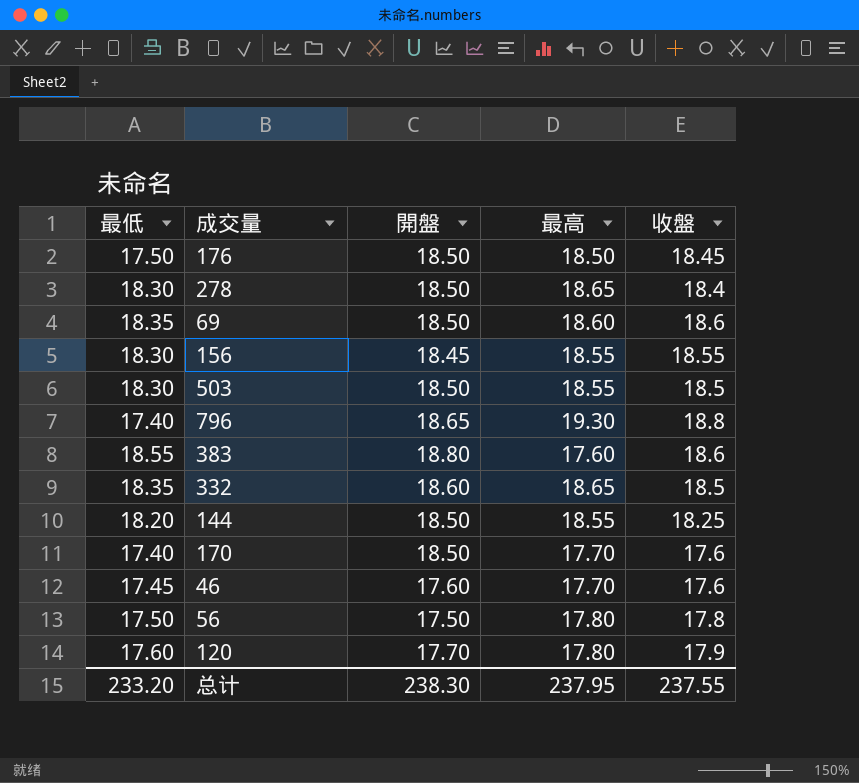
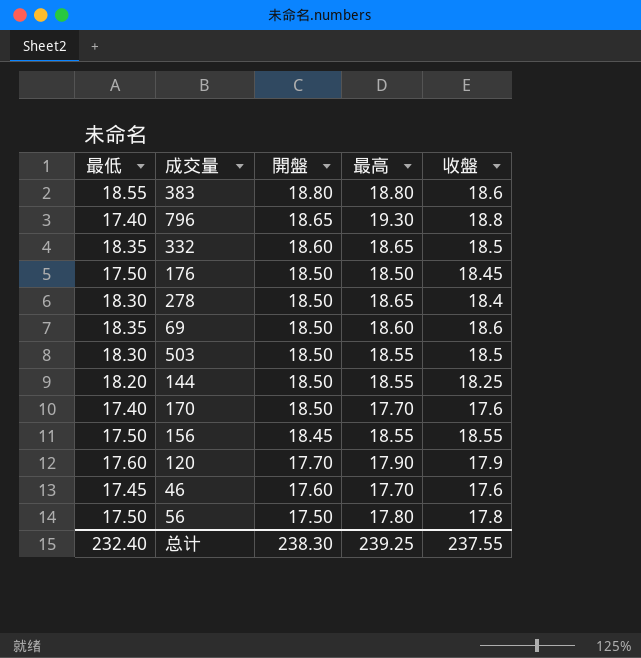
row order: none -> 開盤 descending
383 | 最高: 17.60 -> 18.80
156 | 最低: 18.30 -> 17.50
120 | 最高: 17.80 -> 17.90
总计 | 最低: 233.20 -> 232.40
总计 | 最高: 237.95 -> 239.25

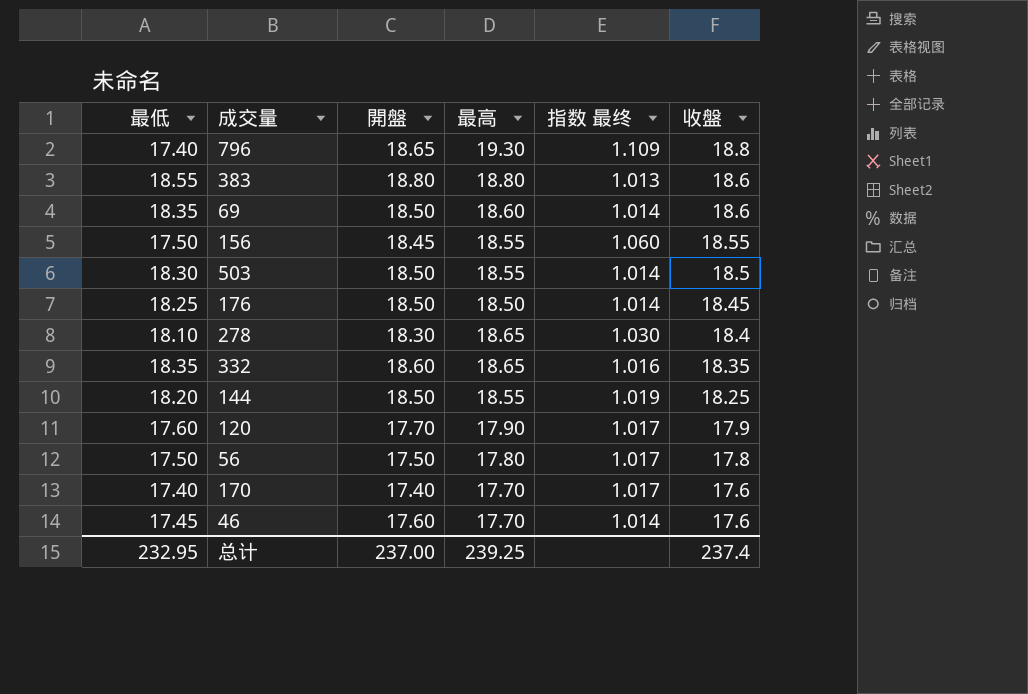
row order: 開盤 descending -> 收盤 descending
column 指数 最终 | formula: none -> [最高] / [最低]
176 | 最低: 17.50 -> 18.25
278 | 最低: 18.30 -> 18.10
278 | 開盤: 18.50 -> 18.30
332 | 收盤: 18.5 -> 18.35
170 | 開盤: 18.50 -> 17.40
总计 | 最低: 232.40 -> 232.95
总计 | 開盤: 238.30 -> 237.00
总计 | 收盤: 237.55 -> 237.4

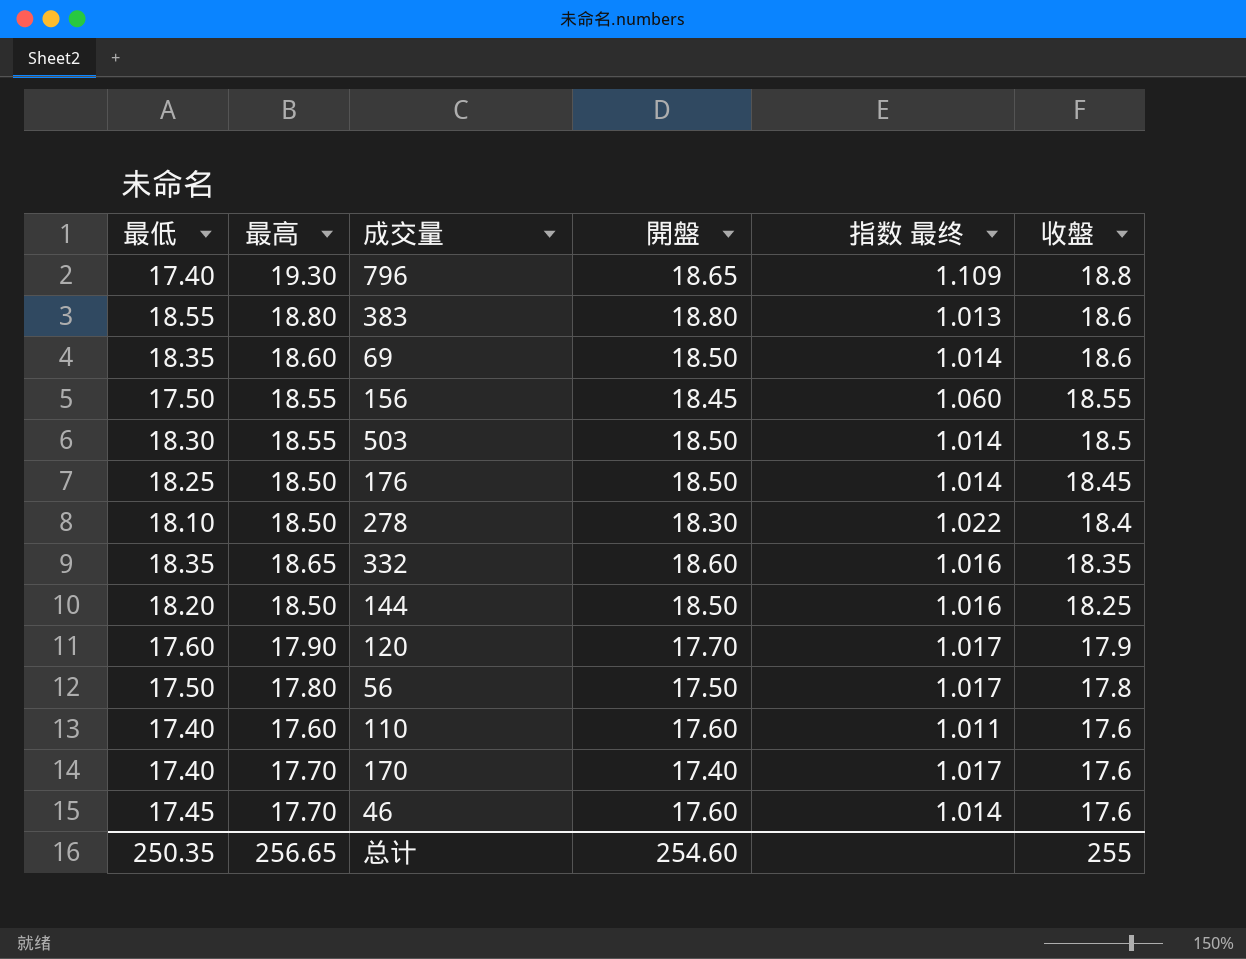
column 最高 | position: 4 -> 2
278 | 最高: 18.65 -> 18.50
278 | 指数 最终: 1.030 -> 1.022
144 | 最高: 18.55 -> 18.50
144 | 指数 最终: 1.019 -> 1.016
row 110: none -> 17.40 | 17.60 | 17.60 | 1.011 | 17.6
总计 | 最低: 232.95 -> 250.35
总计 | 最高: 239.25 -> 256.65
总计 | 開盤: 237.00 -> 254.60
总计 | 收盤: 237.4 -> 255

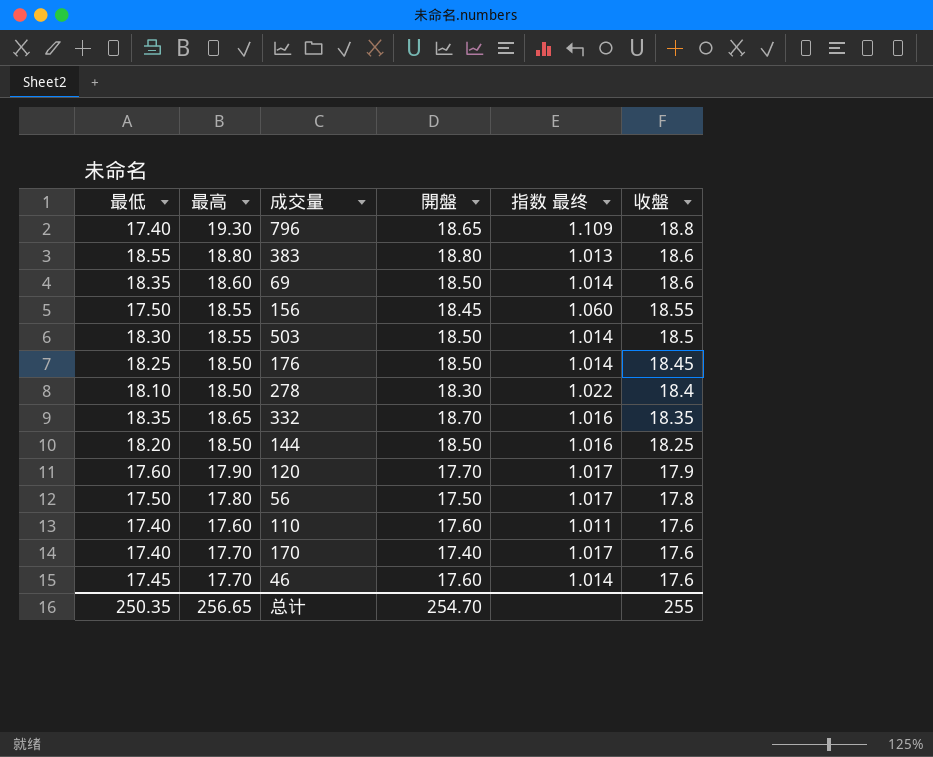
332 | 開盤: 18.60 -> 18.70
总计 | 開盤: 254.60 -> 254.70

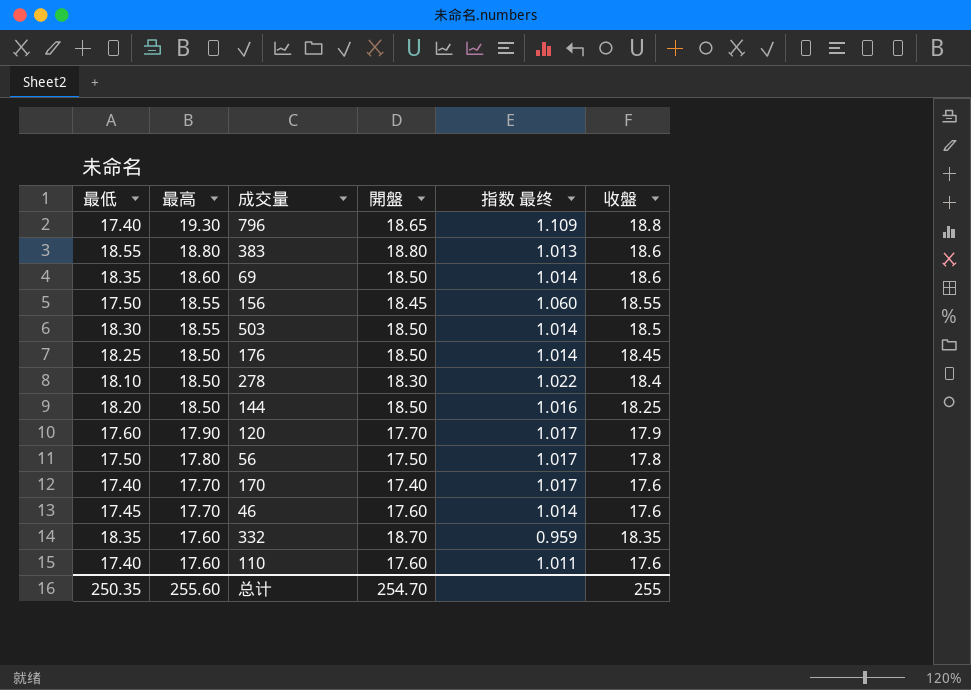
row order: 收盤 descending -> 最高 descending
332 | 最高: 18.65 -> 17.60
332 | 指数 最终: 1.016 -> 0.959
总计 | 最高: 256.65 -> 255.60

